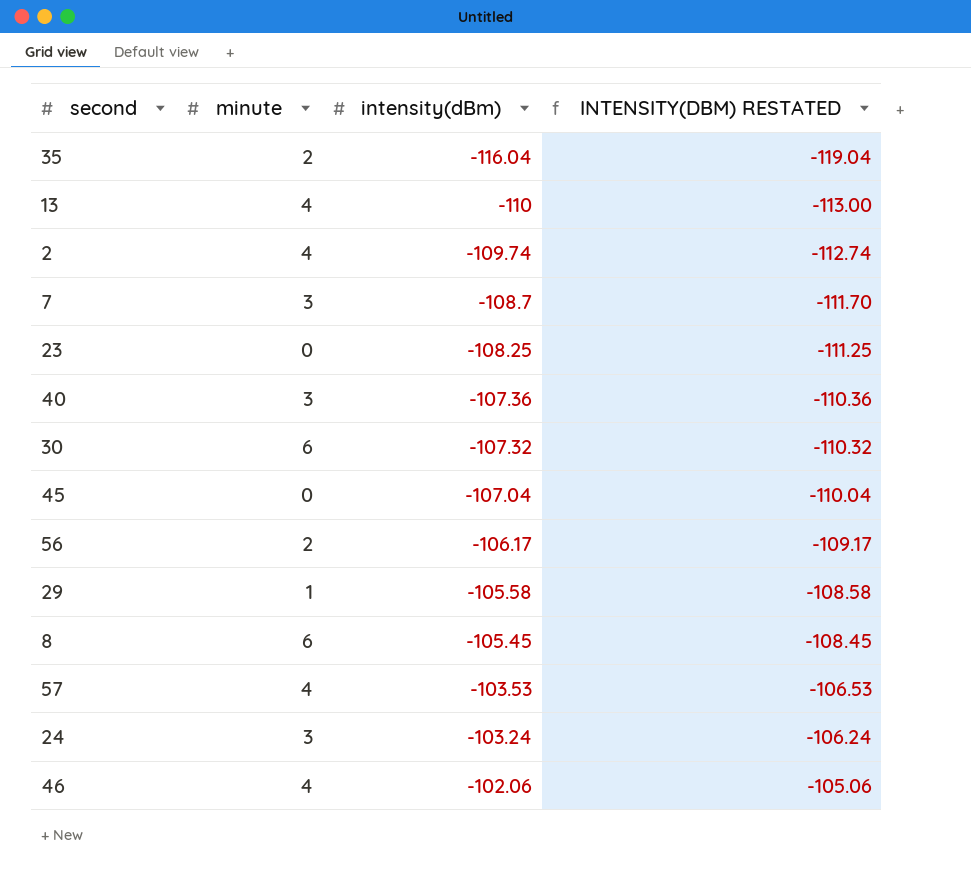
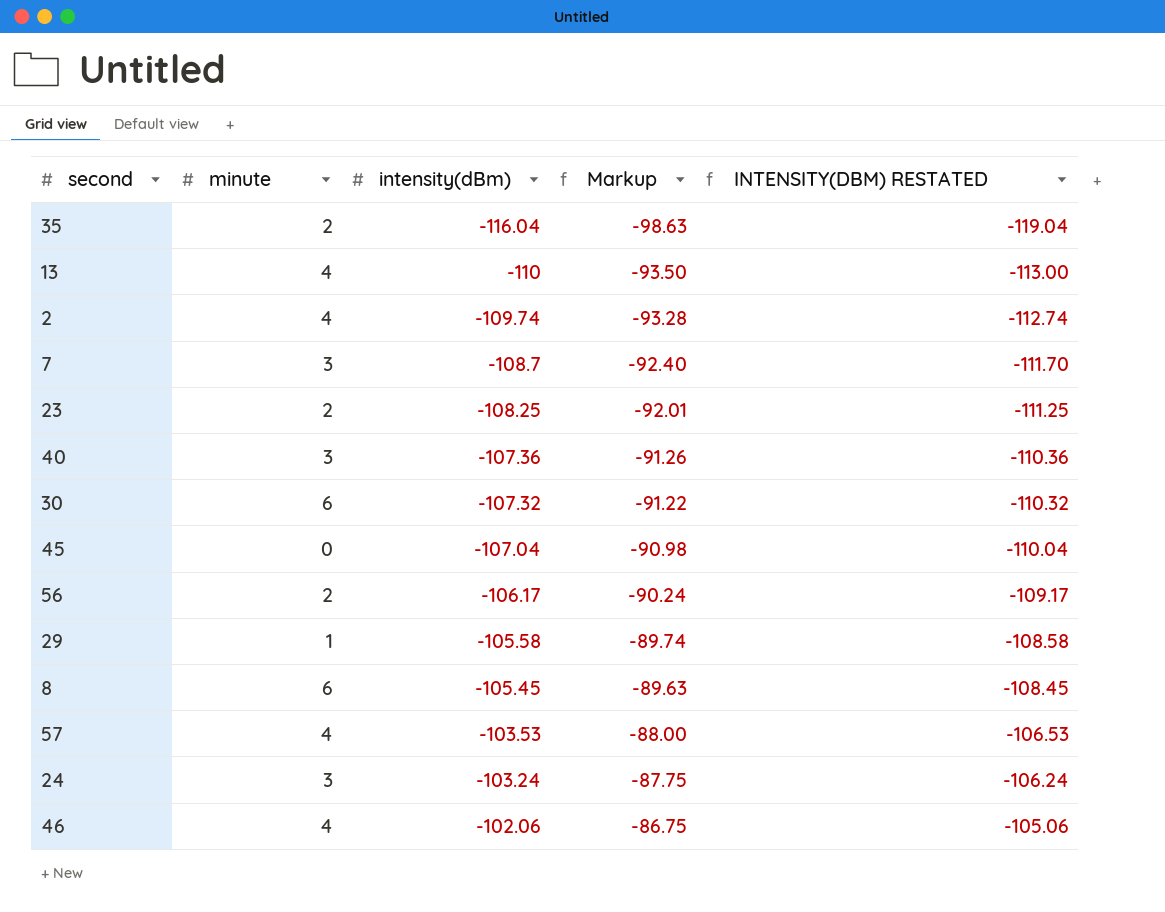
column Markup | formula: none -> [intensity(dBm)] * 0.85
23 | minute: 0 -> 2

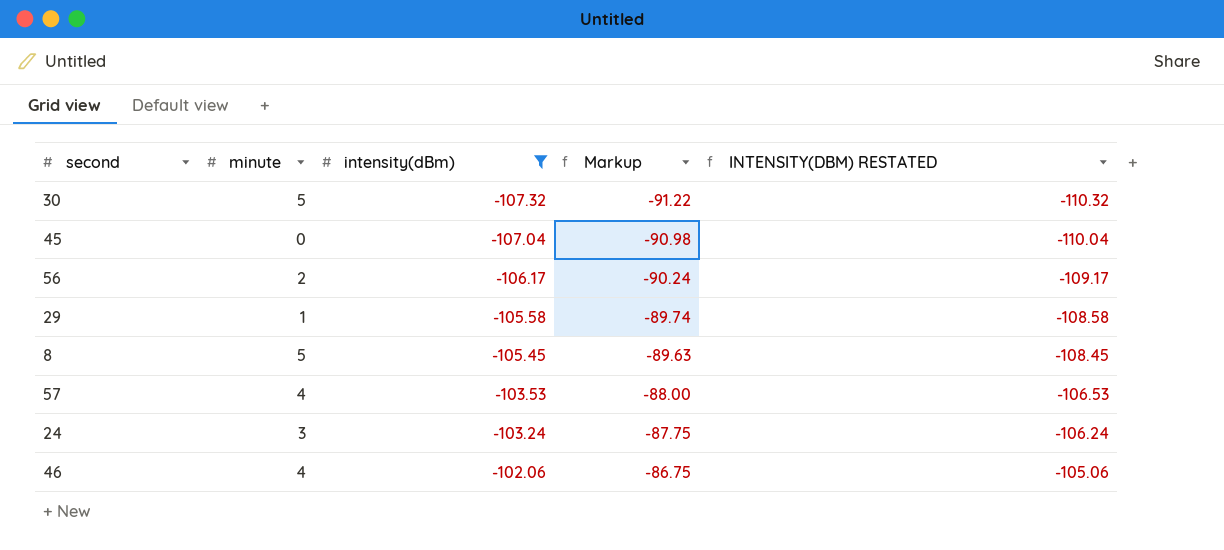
filter: none -> intensity(dBm) >= -107.32
30 | minute: 6 -> 5
8 | minute: 6 -> 5

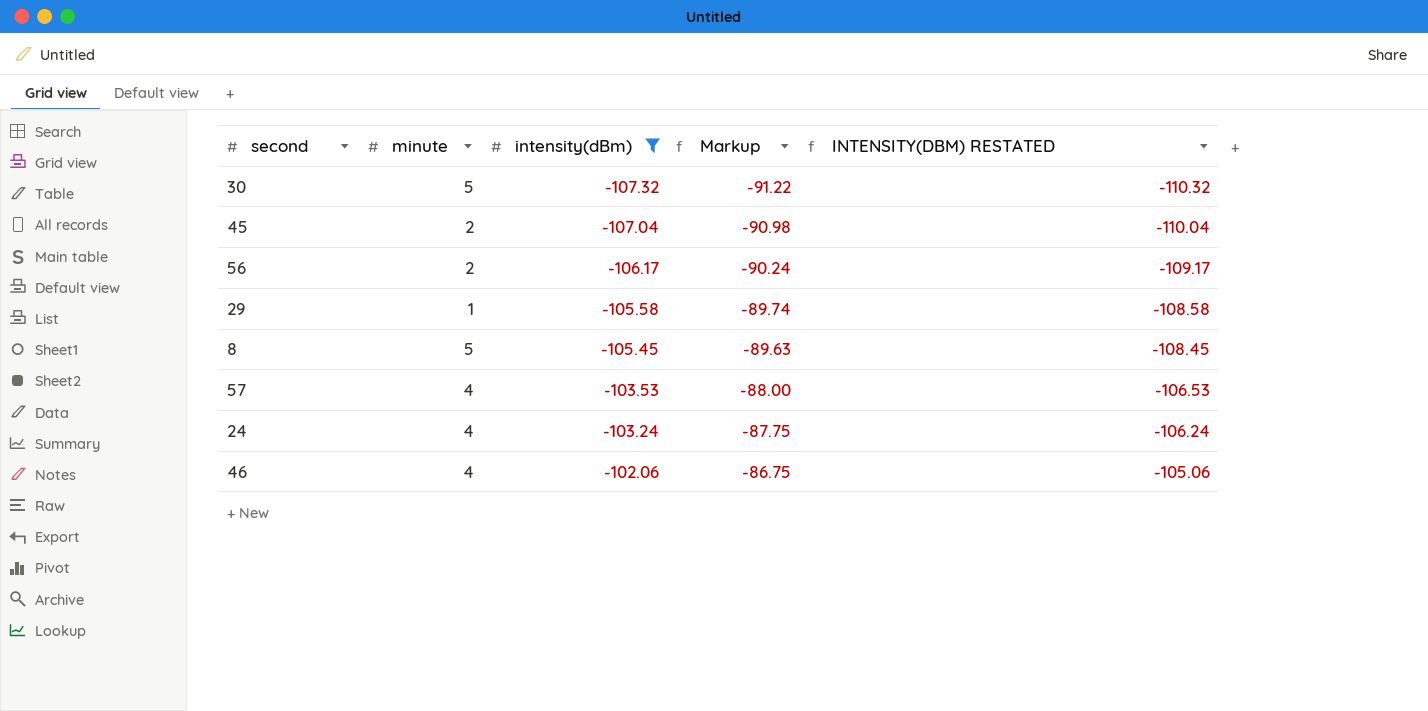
45 | minute: 0 -> 2
24 | minute: 3 -> 4

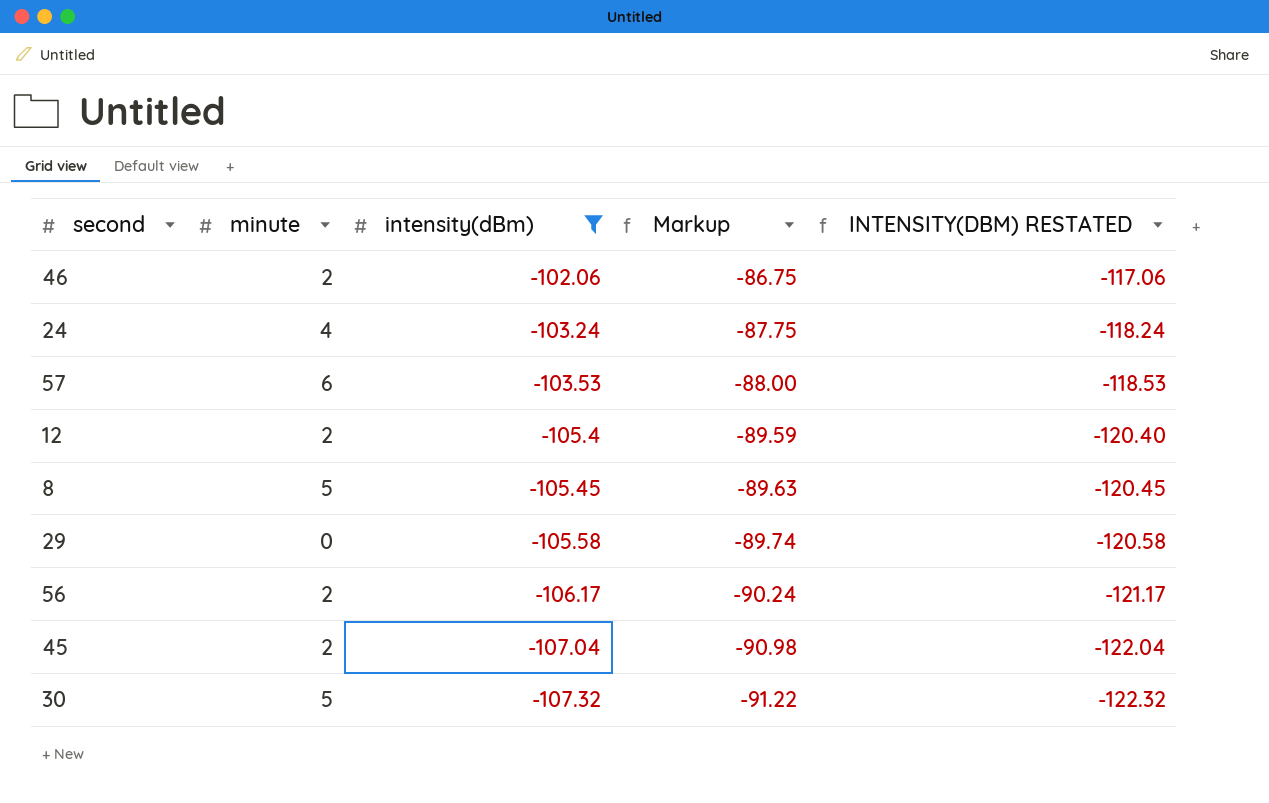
row order: intensity(dBm) ascending -> intensity(dBm) descending
column INTENSITY(DBM) RESTATED | formula: [intensity(dBm)] - 3 -> [intensity(dBm)] - 15
46 | minute: 4 -> 2
57 | minute: 4 -> 6
row 12: none -> 2 | -105.4 | -89.59 | -120.40
29 | minute: 1 -> 0

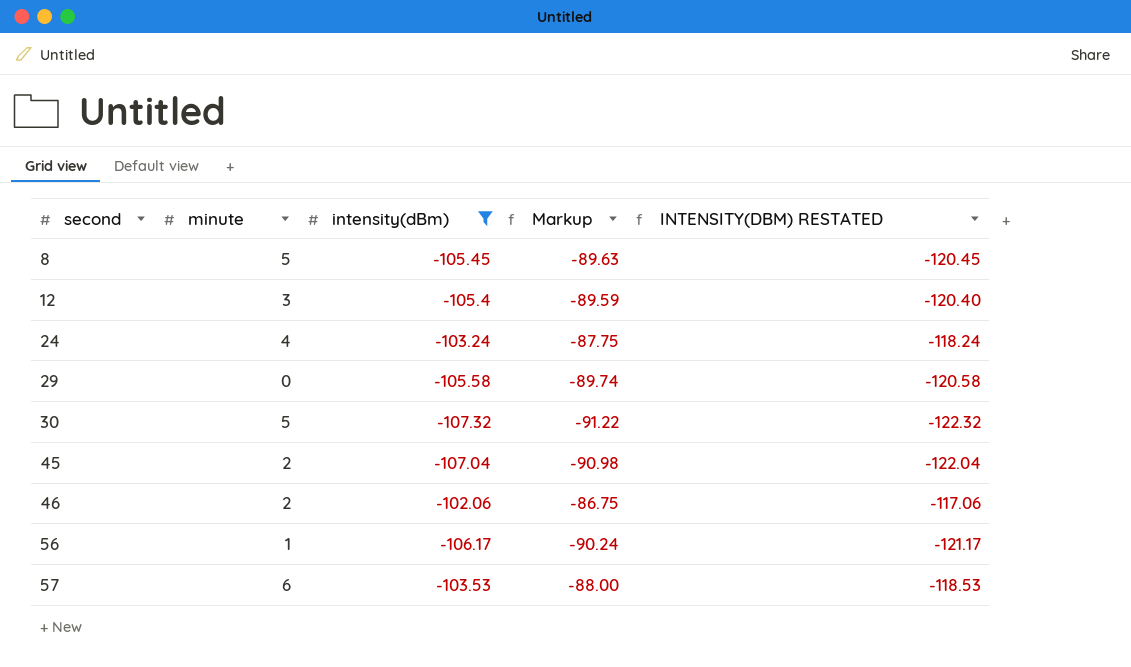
row order: intensity(dBm) descending -> second ascending
12 | minute: 2 -> 3
56 | minute: 2 -> 1

